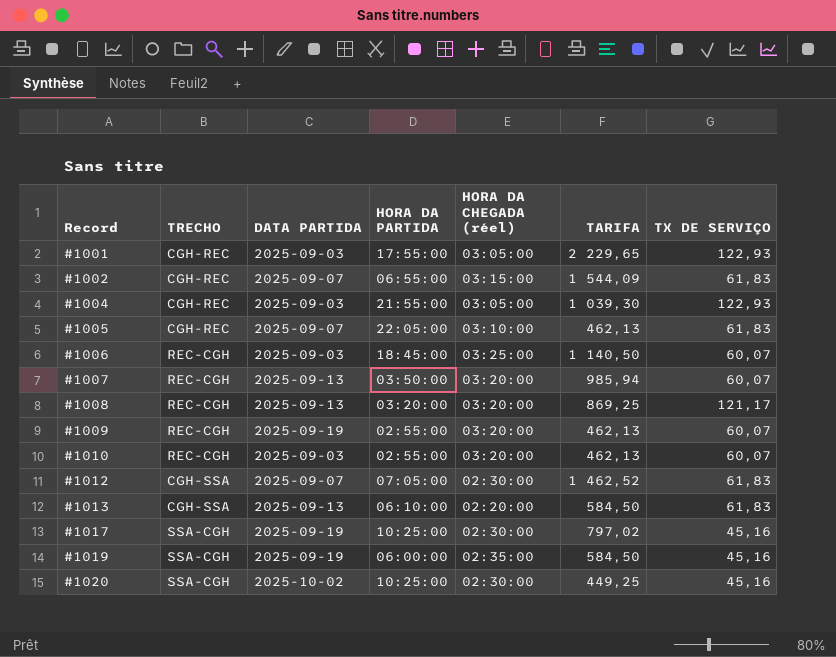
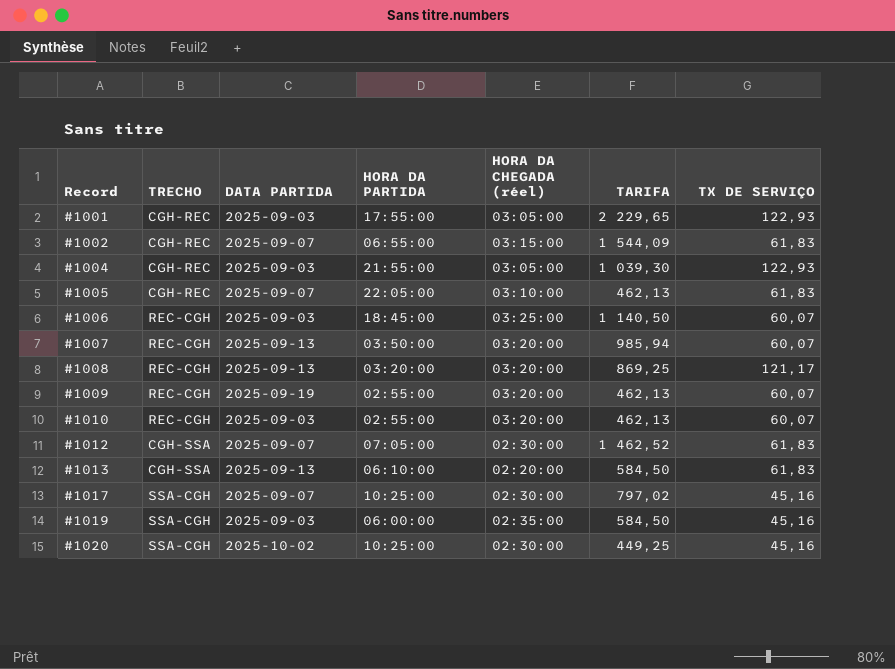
#1017 | DATA PARTIDA: 2025-09-19 -> 2025-09-07
#1019 | DATA PARTIDA: 2025-09-19 -> 2025-09-03

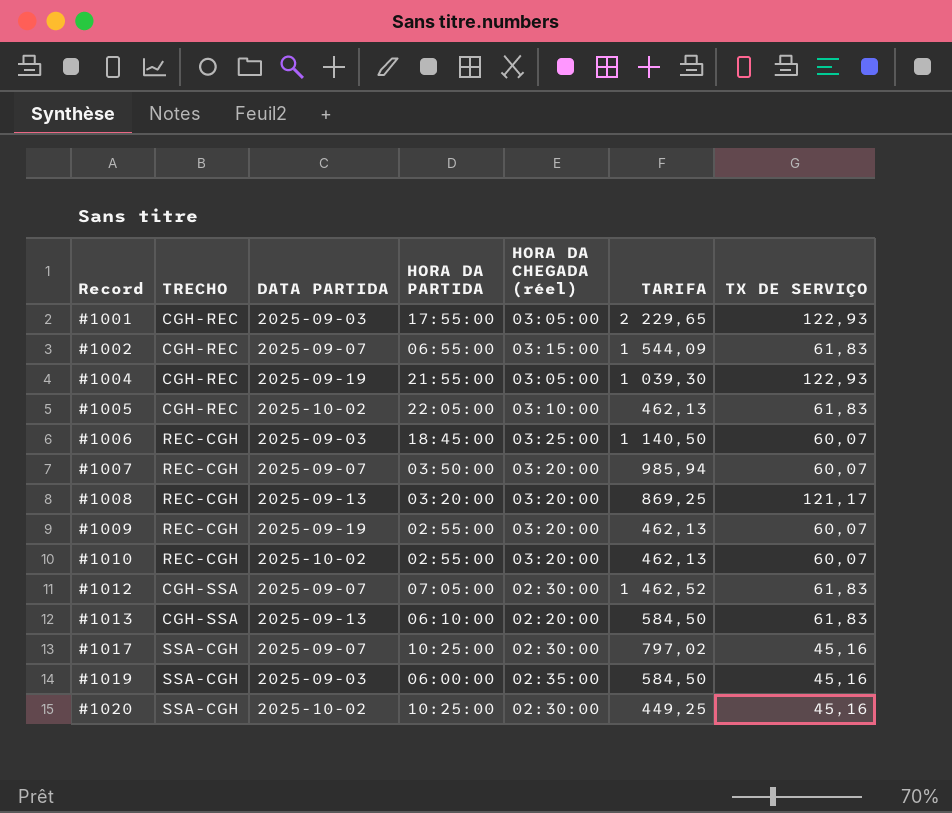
#1004 | DATA PARTIDA: 2025-09-03 -> 2025-09-19
#1005 | DATA PARTIDA: 2025-09-07 -> 2025-10-02
#1007 | DATA PARTIDA: 2025-09-13 -> 2025-09-07
#1010 | DATA PARTIDA: 2025-09-03 -> 2025-10-02

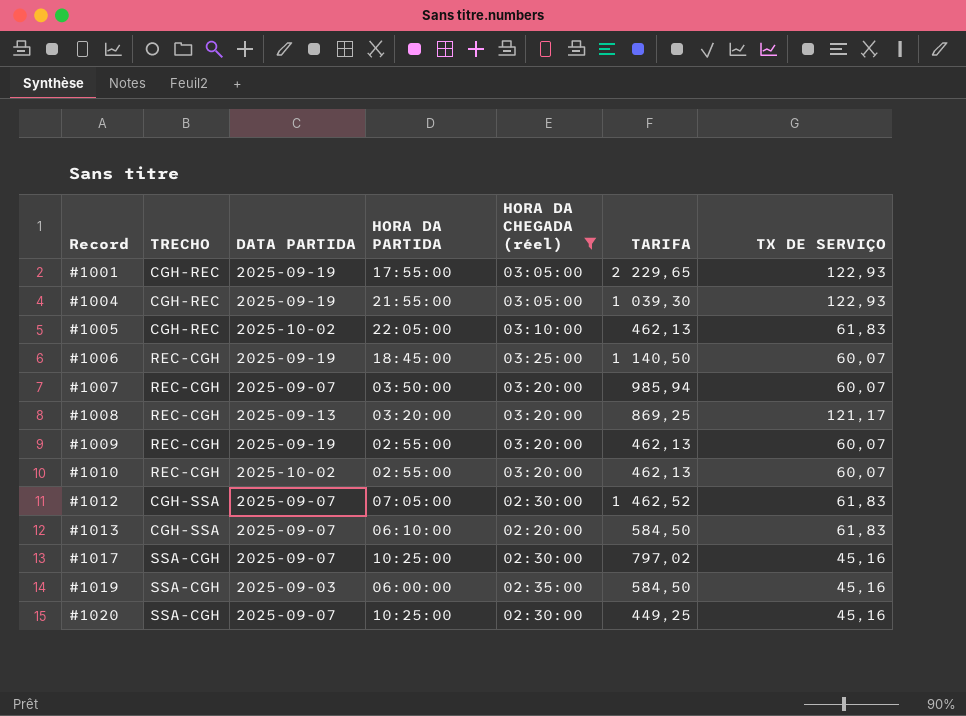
filter: none -> HORA DA CHEGADA (réel) != 03:15:00
#1001 | DATA PARTIDA: 2025-09-03 -> 2025-09-19
#1006 | DATA PARTIDA: 2025-09-03 -> 2025-09-19
#1013 | DATA PARTIDA: 2025-09-13 -> 2025-09-07
#1020 | DATA PARTIDA: 2025-10-02 -> 2025-09-07

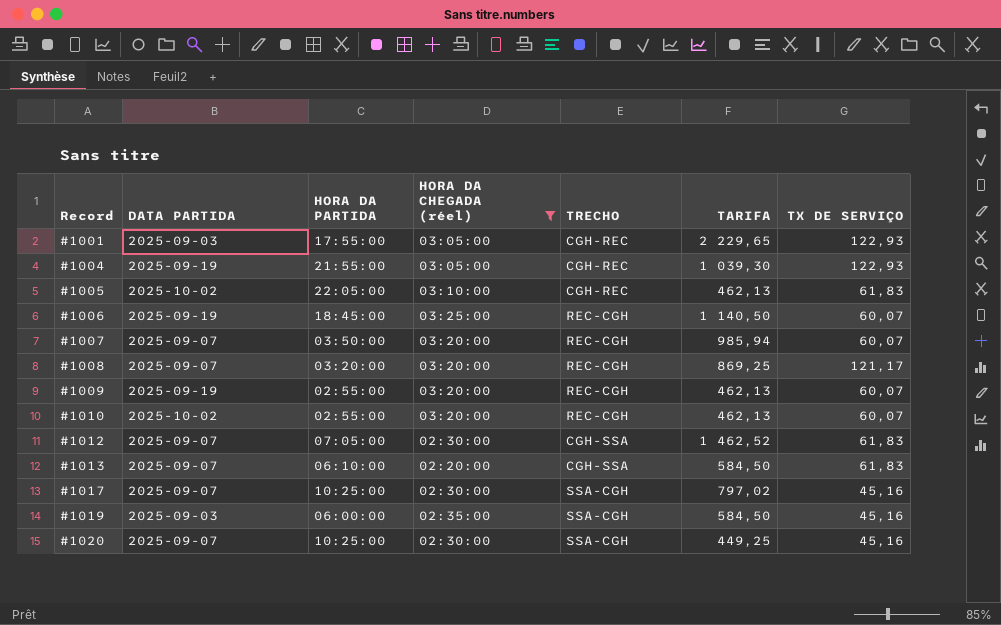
column TRECHO | position: 2 -> 5
#1001 | DATA PARTIDA: 2025-09-19 -> 2025-09-03
#1008 | DATA PARTIDA: 2025-09-13 -> 2025-09-07

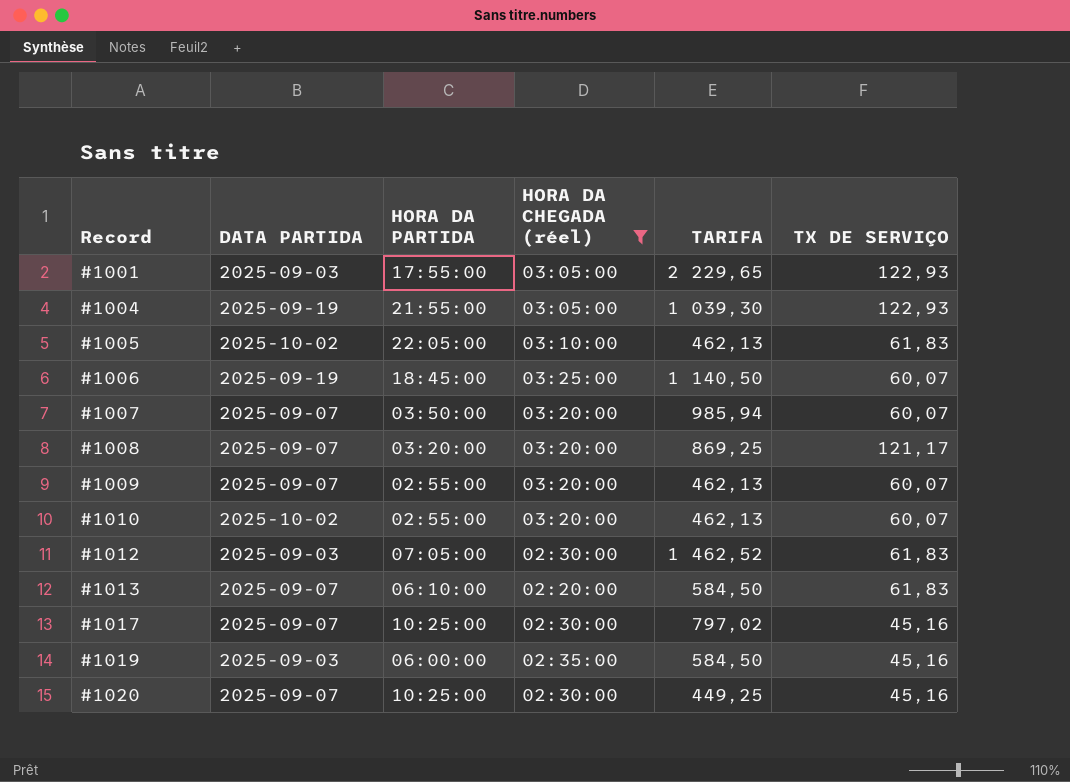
column TRECHO | position: 5 -> none
#1009 | DATA PARTIDA: 2025-09-19 -> 2025-09-07
#1012 | DATA PARTIDA: 2025-09-07 -> 2025-09-03

